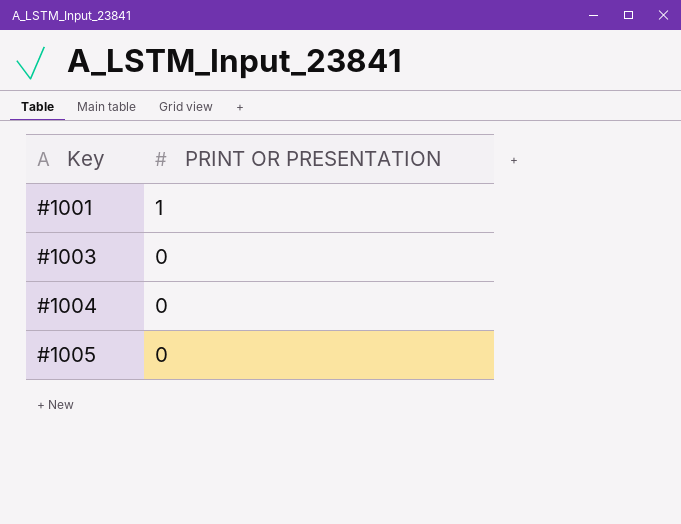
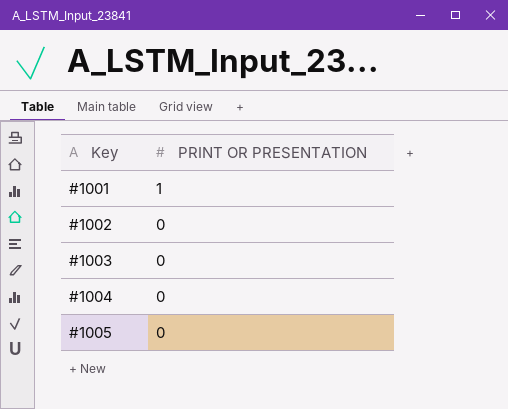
row #1002: none -> 0

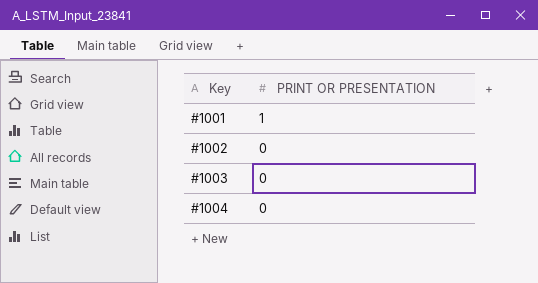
row #1005: 0 -> none

